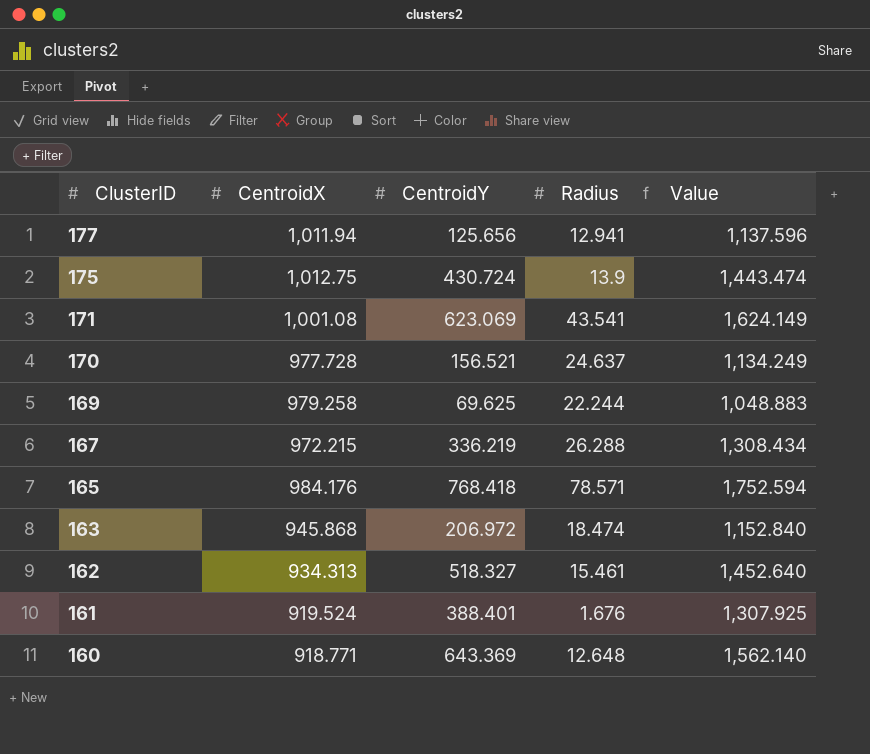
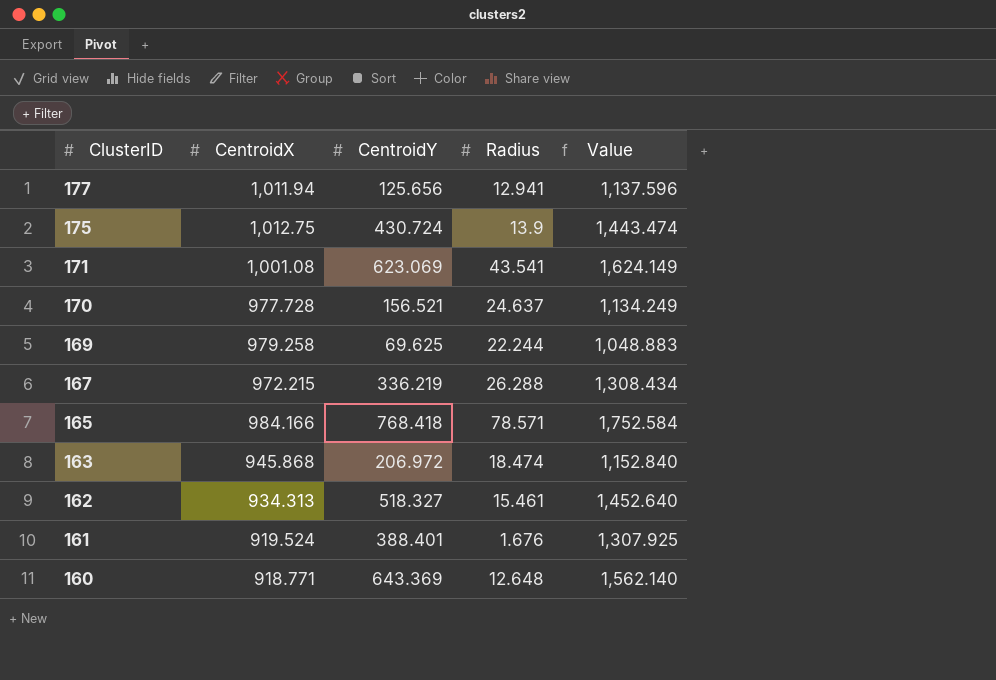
165 | CentroidX: 984.176 -> 984.166
165 | Value: 1,752.594 -> 1,752.584

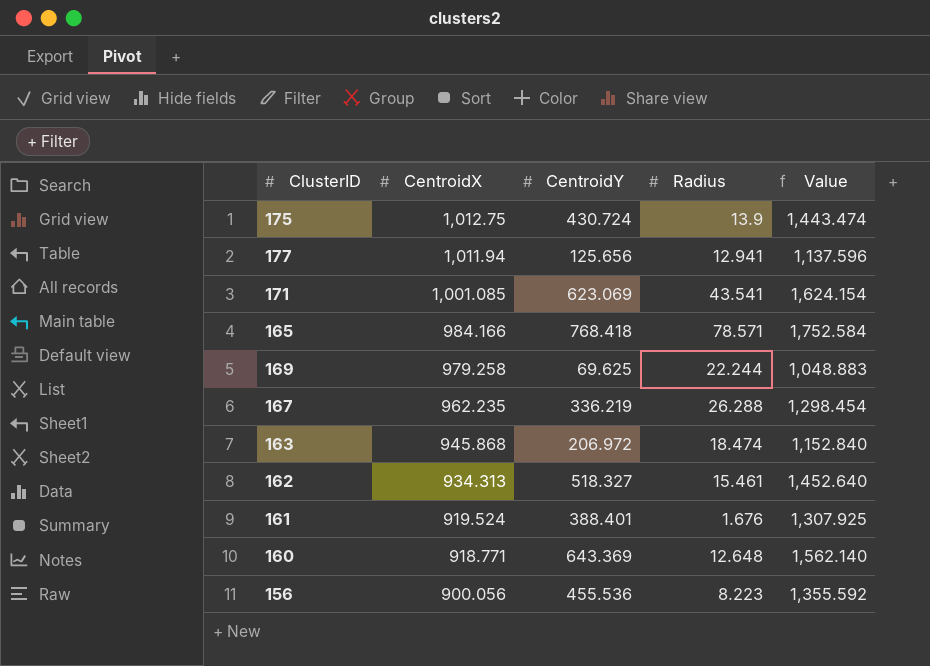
row order: ClusterID descending -> CentroidX descending
row 170: 977.728 | 156.521 | 24.637 | 1,134.249 -> none
171 | CentroidX: 1,001.08 -> 1,001.085
171 | Value: 1,624.149 -> 1,624.154
167 | CentroidX: 972.215 -> 962.235
167 | Value: 1,308.434 -> 1,298.454
row 156: none -> 900.056 | 455.536 | 8.223 | 1,355.592

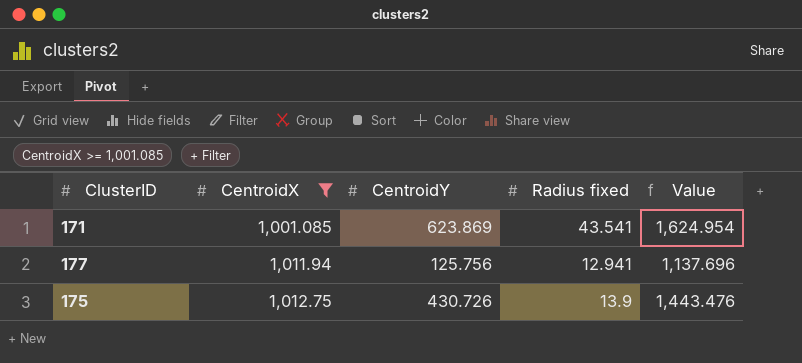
filter: none -> CentroidX >= 1,001.085
row order: CentroidX descending -> CentroidX ascending
column name: Radius -> Radius fixed
171 | CentroidY: 623.069 -> 623.869
171 | Value: 1,624.154 -> 1,624.954
177 | CentroidY: 125.656 -> 125.756
177 | Value: 1,137.596 -> 1,137.696
175 | CentroidY: 430.724 -> 430.726
175 | Value: 1,443.474 -> 1,443.476

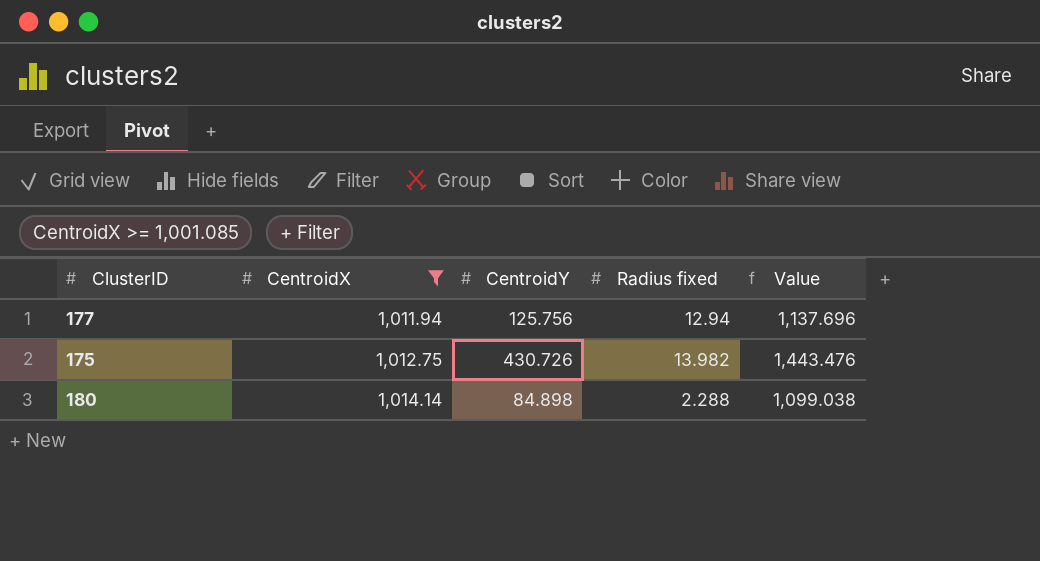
row 171: 1,001.085 | 623.869 | 43.541 | 1,624.954 -> none
177 | Radius fixed: 12.941 -> 12.94
175 | Radius fixed: 13.9 -> 13.982
row 180: none -> 1,014.14 | 84.898 | 2.288 | 1,099.038

